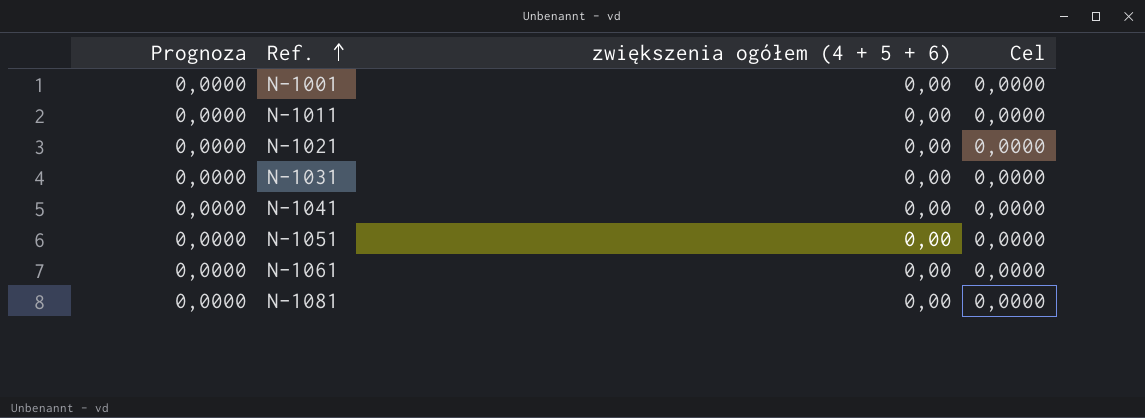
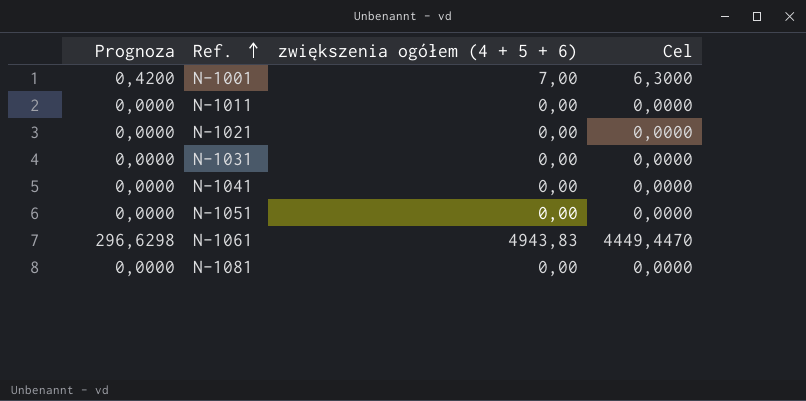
N-1001 | Prognoza: 0,0000 -> 0,4200
N-1001 | zwiększenia ogółem (4 + 5 + 6): 0,00 -> 7,00
N-1001 | Cel: 0,0000 -> 6,3000
N-1061 | Prognoza: 0,0000 -> 296,6298
N-1061 | zwiększenia ogółem (4 + 5 + 6): 0,00 -> 4943,83
N-1061 | Cel: 0,0000 -> 4449,4470

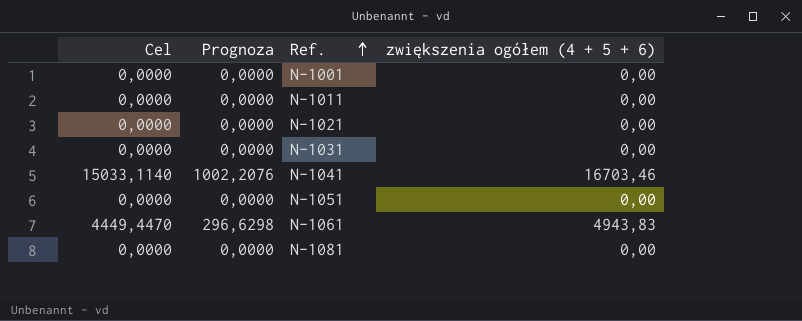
column Cel | position: 4 -> 1
N-1001 | Cel: 6,3000 -> 0,0000
N-1001 | Prognoza: 0,4200 -> 0,0000
N-1001 | zwiększenia ogółem (4 + 5 + 6): 7,00 -> 0,00
N-1041 | Cel: 0,0000 -> 15033,1140
N-1041 | Prognoza: 0,0000 -> 1002,2076
N-1041 | zwiększenia ogółem (4 + 5 + 6): 0,00 -> 16703,46

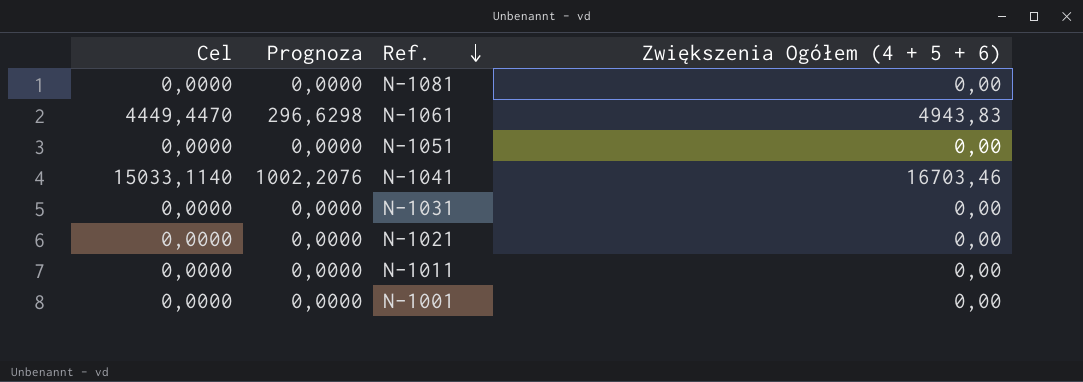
row order: Ref. ascending -> Ref. descending
column name: zwiększenia ogółem (4 + 5 + 6) -> Zwiększenia Ogółem (4 + 5 + 6)

